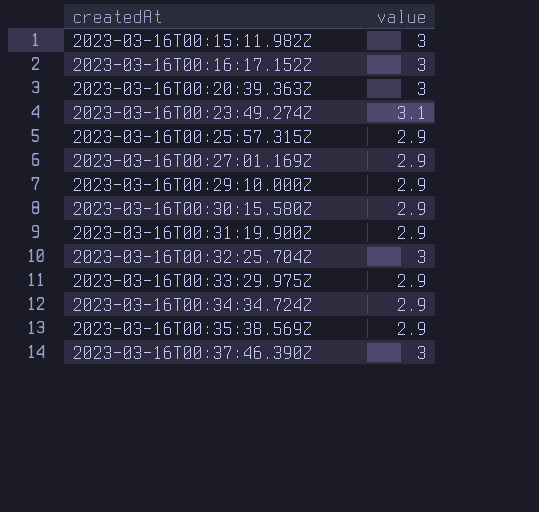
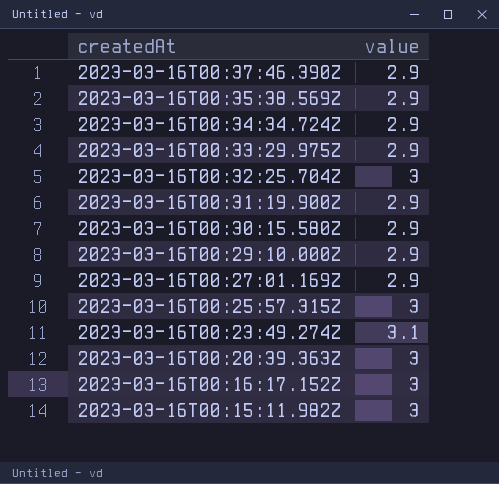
row order: createdAt ascending -> createdAt descending
2023-03-16T00:37:46.390Z | value: 3 -> 2.9
2023-03-16T00:25:57.315Z | value: 2.9 -> 3

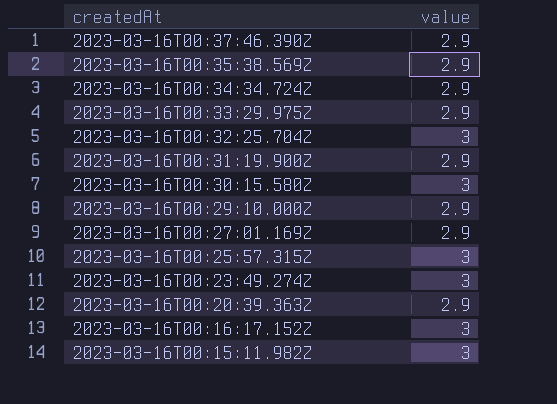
2023-03-16T00:30:15.580Z | value: 2.9 -> 3
2023-03-16T00:23:49.274Z | value: 3.1 -> 3
2023-03-16T00:20:39.363Z | value: 3 -> 2.9

